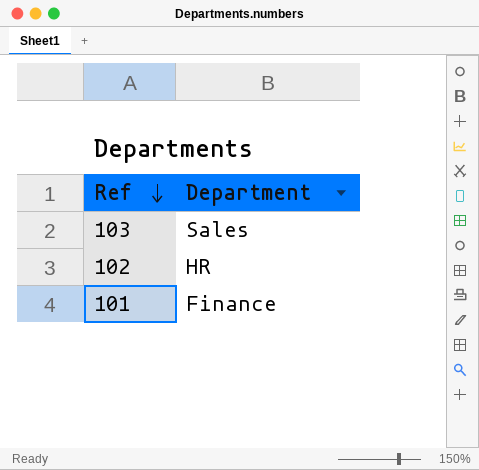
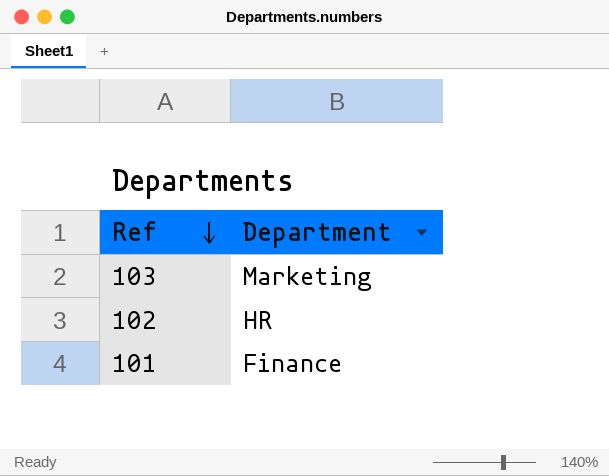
103 | Department: Sales -> Marketing

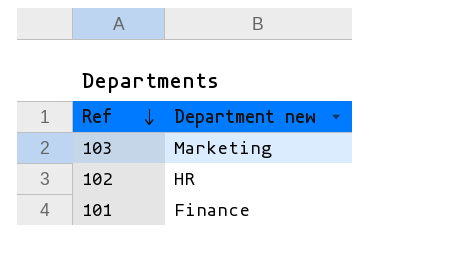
column name: Department -> Department new

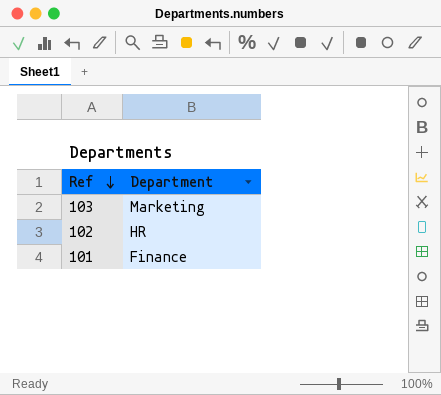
column name: Department new -> Department

